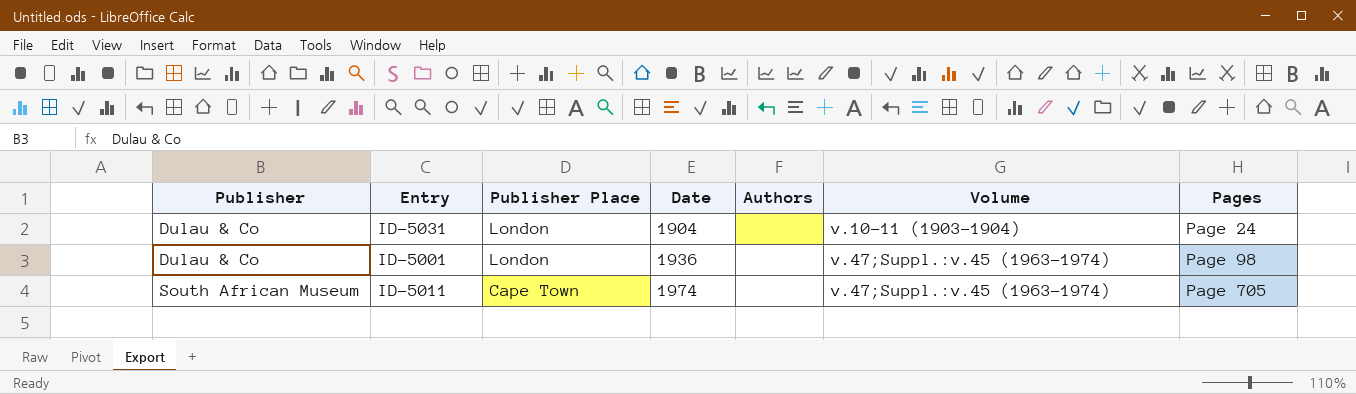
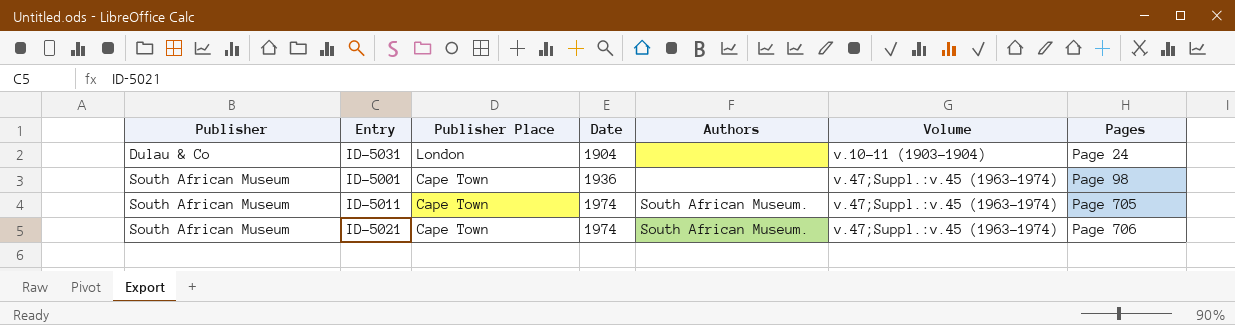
ID-5001 | Publisher: Dulau & Co -> South African Museum
ID-5001 | Publisher Place: London -> Cape Town
ID-5011 | Authors: none -> South African Museum.
row ID-5021: none -> South African Museum | Cape Town | 1974 | South African Museum. | v.47;Suppl.:v.45 (1963-1974) | Page 706

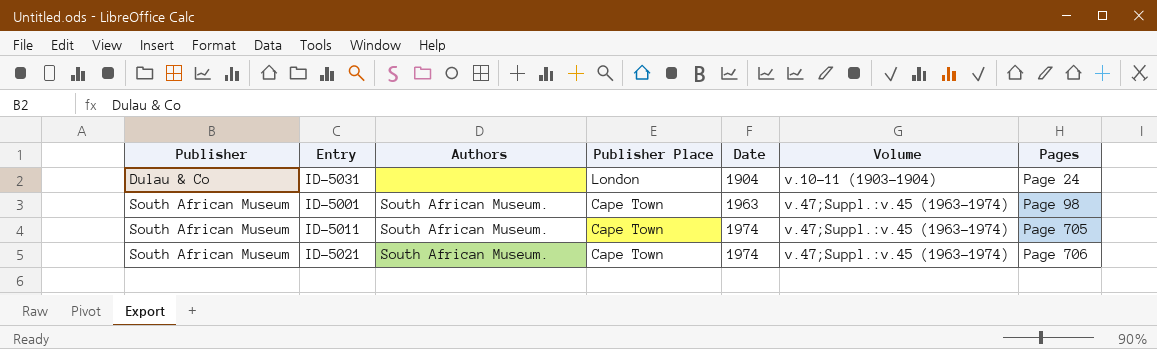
column Authors | position: 5 -> 3
ID-5001 | Authors: none -> South African Museum.
ID-5001 | Date: 1936 -> 1963

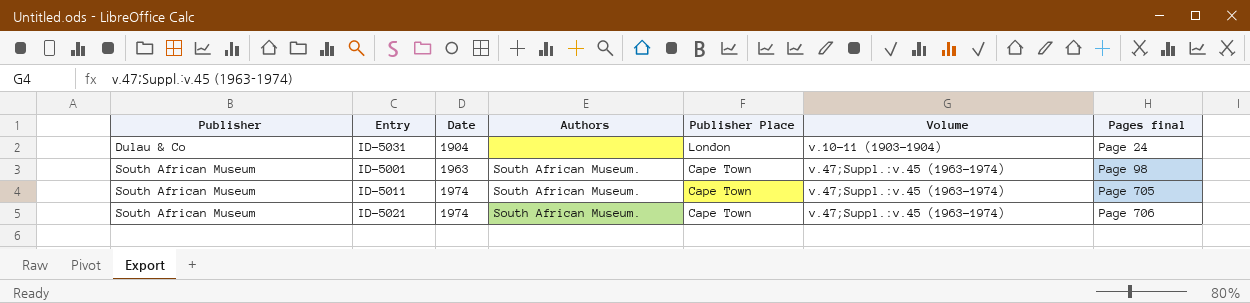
column Date | position: 5 -> 3
column name: Pages -> Pages final

